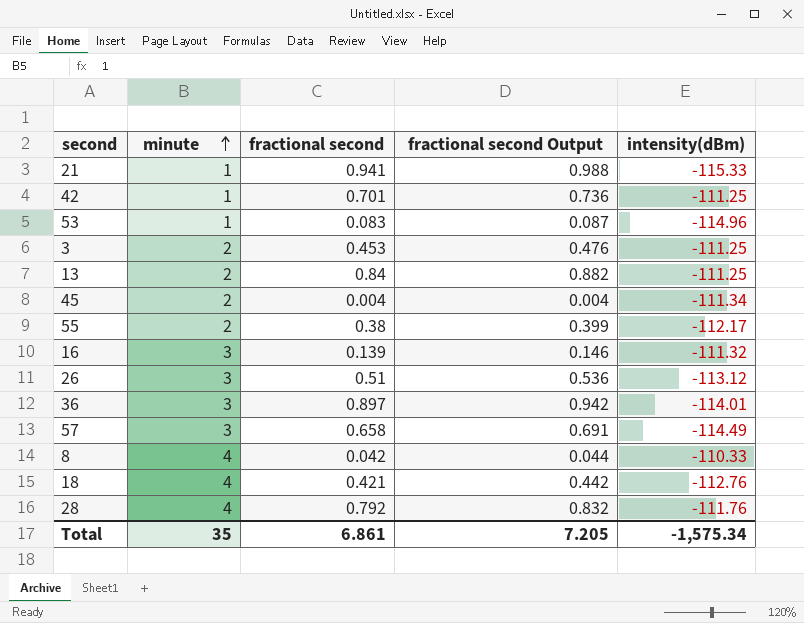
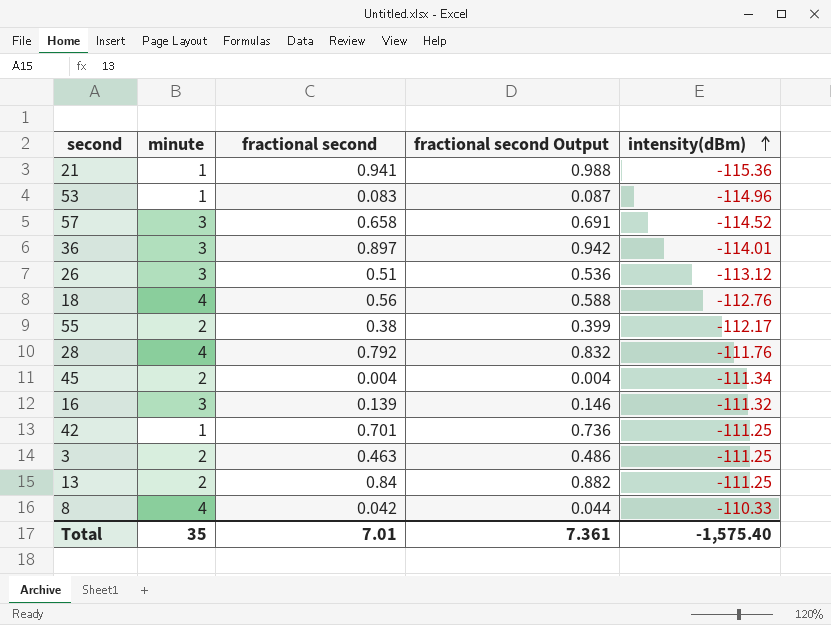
row order: minute ascending -> intensity(dBm) ascending
21 | intensity(dBm): -115.33 -> -115.36
57 | intensity(dBm): -114.49 -> -114.52
18 | fractional second: 0.421 -> 0.56
18 | fractional second Output: 0.442 -> 0.588
3 | fractional second: 0.453 -> 0.463
3 | fractional second Output: 0.476 -> 0.486
Total | fractional second: 6.861 -> 7.01
Total | fractional second Output: 7.205 -> 7.361
Total | intensity(dBm): -1,575.34 -> -1,575.40

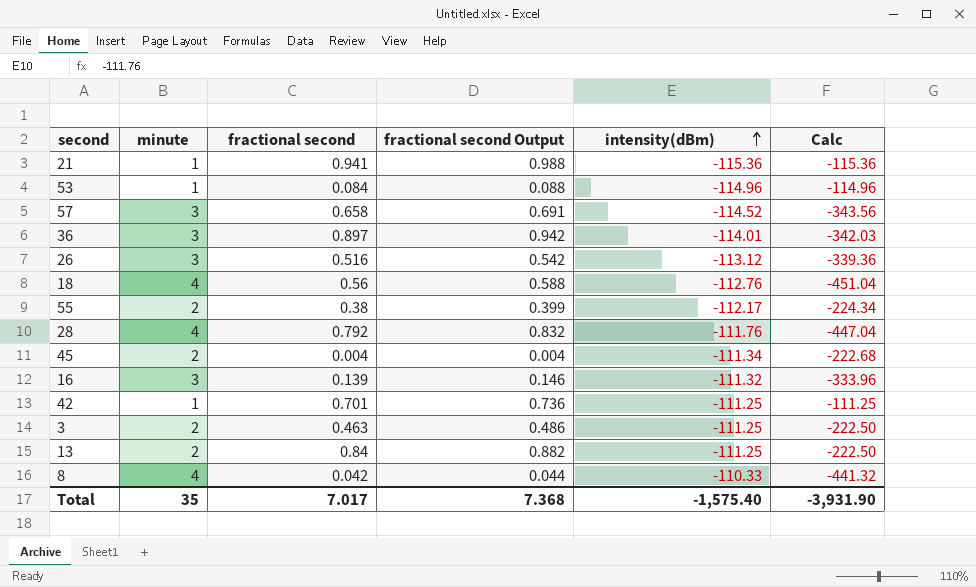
column Calc | formula: none -> [minute] * [intensity(dBm)]
53 | fractional second: 0.083 -> 0.084
53 | fractional second Output: 0.087 -> 0.088
26 | fractional second: 0.51 -> 0.516
26 | fractional second Output: 0.536 -> 0.542
Total | fractional second: 7.01 -> 7.017
Total | fractional second Output: 7.361 -> 7.368

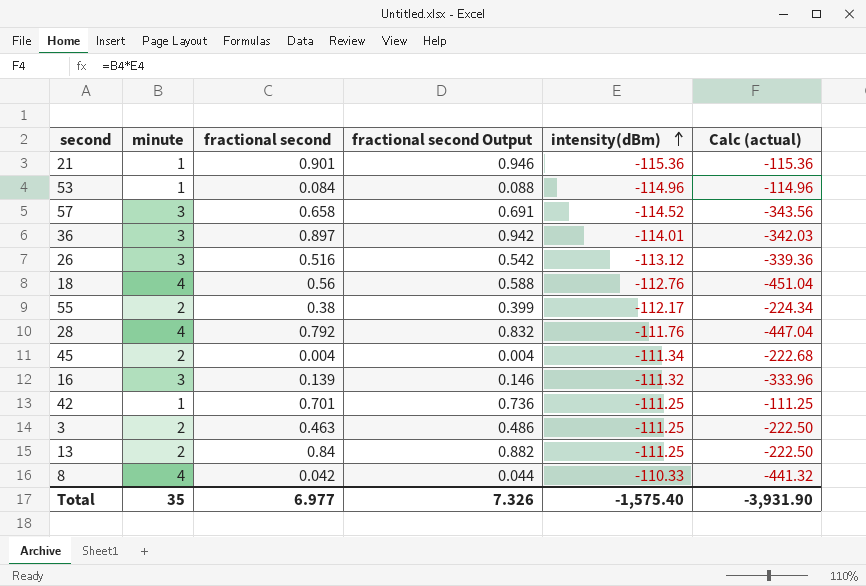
column name: Calc -> Calc (actual)
21 | fractional second: 0.941 -> 0.901
21 | fractional second Output: 0.988 -> 0.946
Total | fractional second: 7.017 -> 6.977
Total | fractional second Output: 7.368 -> 7.326

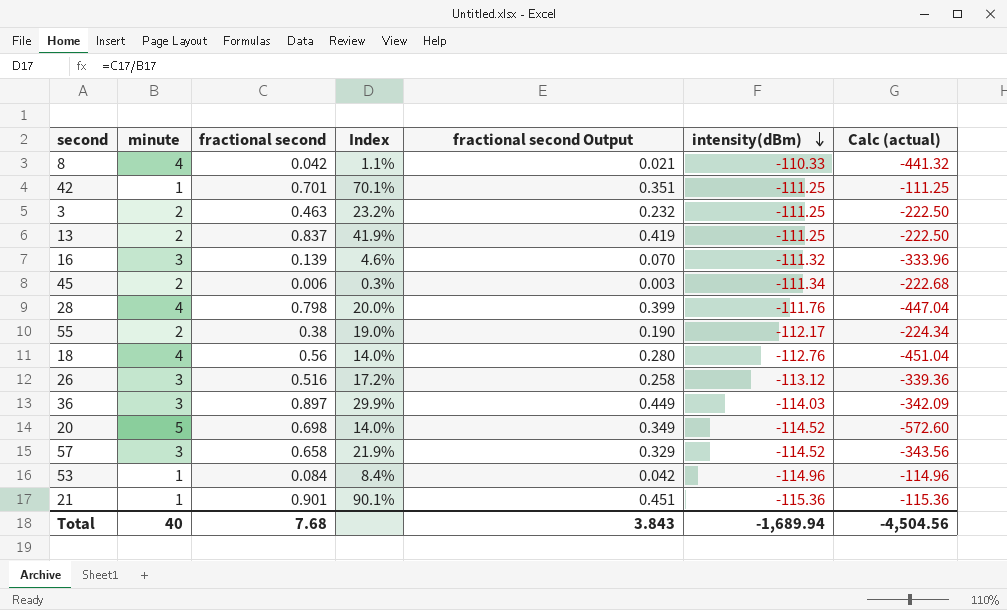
row order: intensity(dBm) ascending -> intensity(dBm) descending
column Index | formula: none -> [fractional second] / [minute]
column fractional second Output | formula: [fractional second] * 1.05 -> [fractional second] * 0.5
13 | fractional second: 0.84 -> 0.837
45 | fractional second: 0.004 -> 0.006
28 | fractional second: 0.792 -> 0.798
36 | intensity(dBm): -114.01 -> -114.03
36 | Calc (actual): -342.03 -> -342.09
row 20: none -> 5 | 0.698 | 14.0% | 0.349 | -114.52 | -572.60
Total | minute: 35 -> 40
Total | fractional second: 6.977 -> 7.68
Total | fractional second Output: 7.326 -> 3.843
Total | intensity(dBm): -1,575.40 -> -1,689.94
Total | Calc (actual): -3,931.90 -> -4,504.56

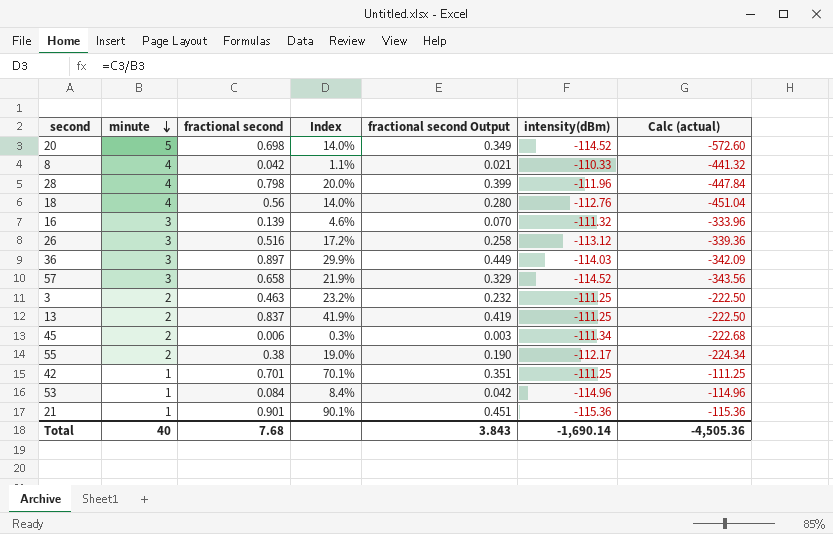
row order: intensity(dBm) descending -> minute descending
28 | intensity(dBm): -111.76 -> -111.96
28 | Calc (actual): -447.04 -> -447.84
Total | intensity(dBm): -1,689.94 -> -1,690.14
Total | Calc (actual): -4,504.56 -> -4,505.36

